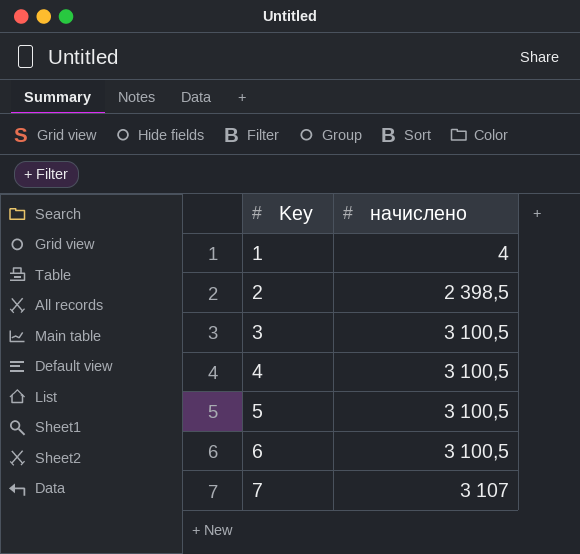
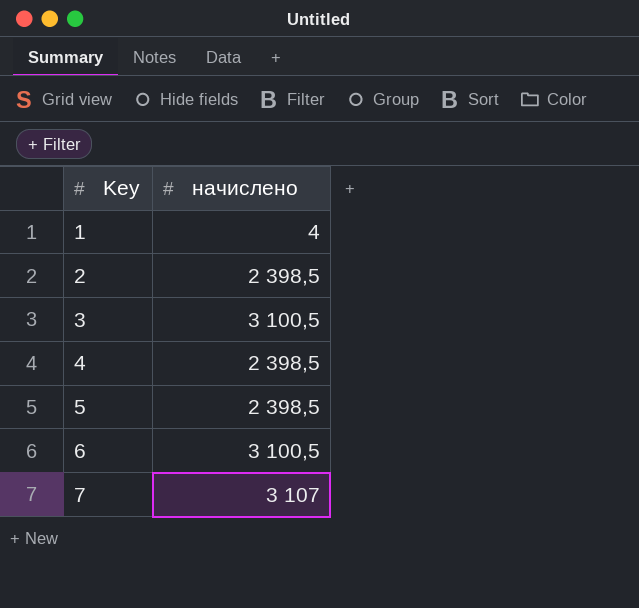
4 | начислено: 3 100,5 -> 2 398,5
5 | начислено: 3 100,5 -> 2 398,5

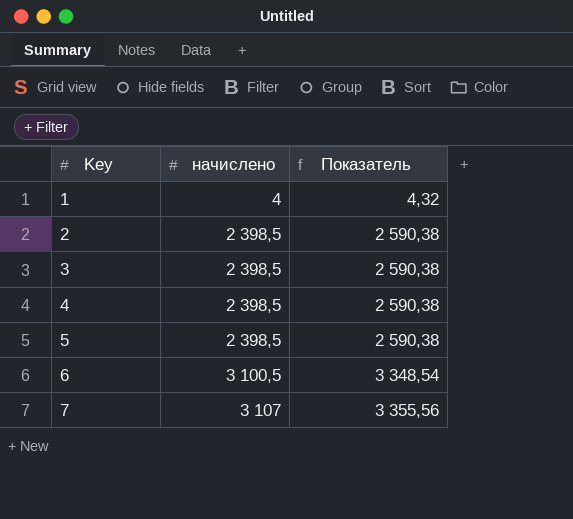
column Показатель | formula: none -> [начислено] * 1,08
3 | начислено: 3 100,5 -> 2 398,5

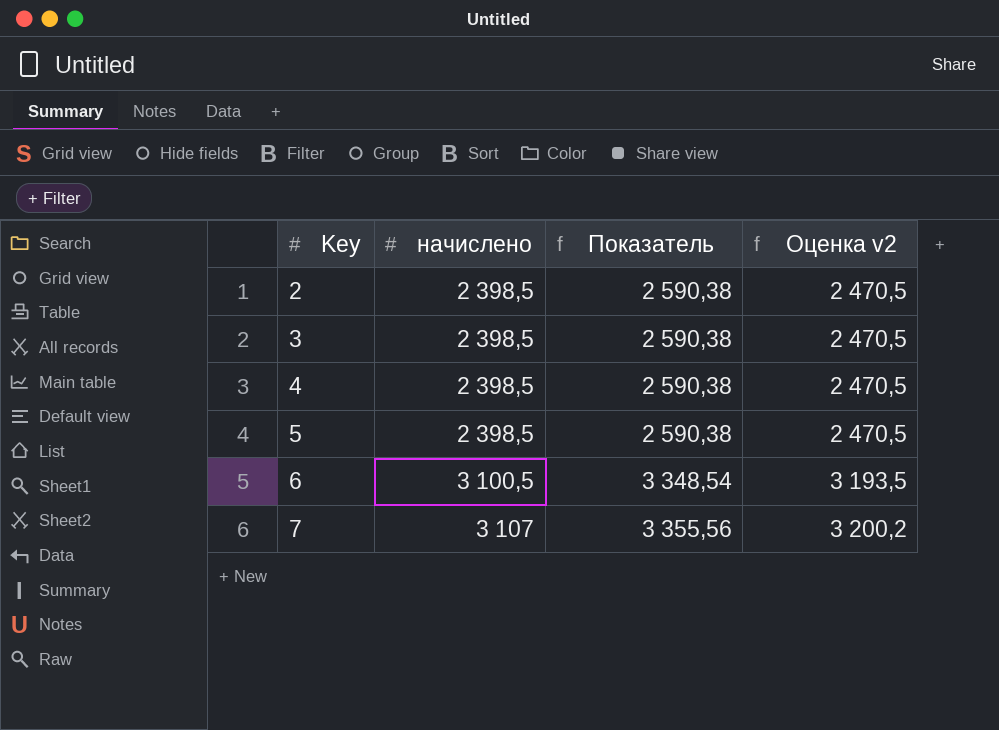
column Оценка v2 | formula: none -> [начислено] * 1,03
row 1: 4 | 4,32 -> none

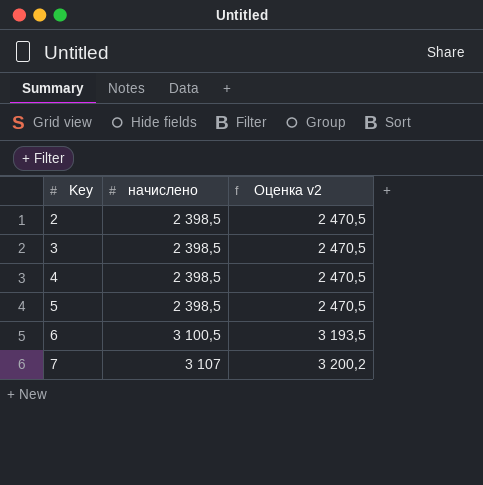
column Показатель | formula: [начислено] * 1,08 -> none

